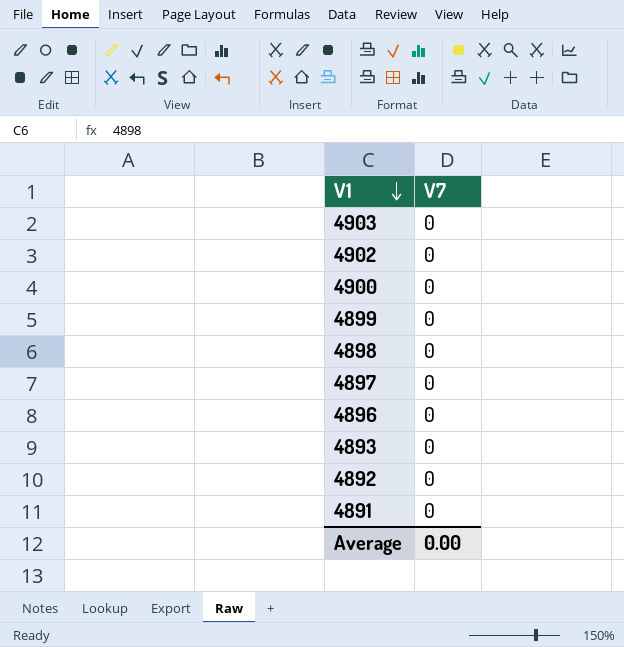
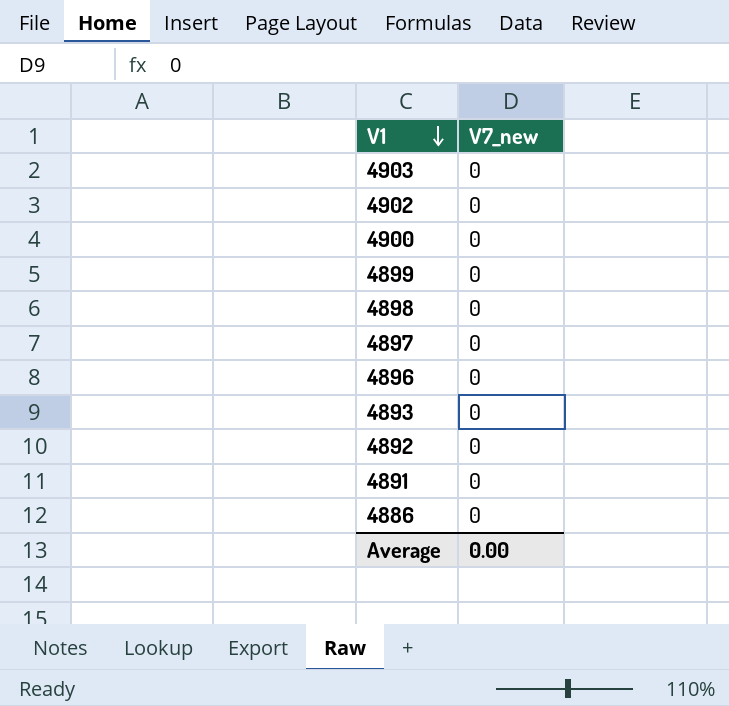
column name: V7 -> V7_new
row 4886: none -> 0

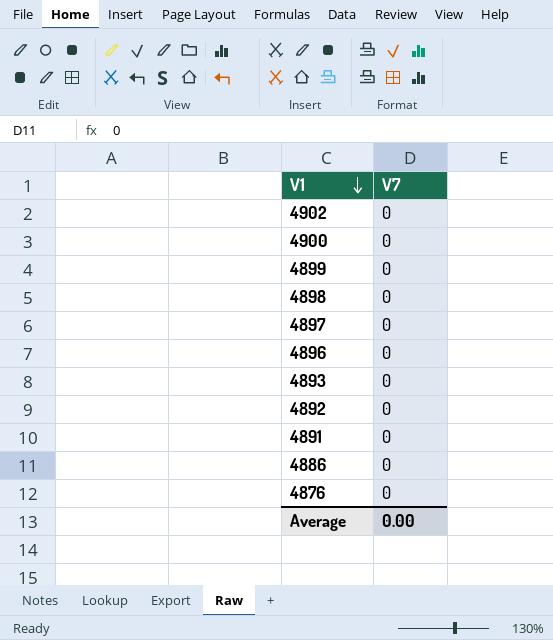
column name: V7_new -> V7
row 4903: 0 -> none
row 4876: none -> 0

